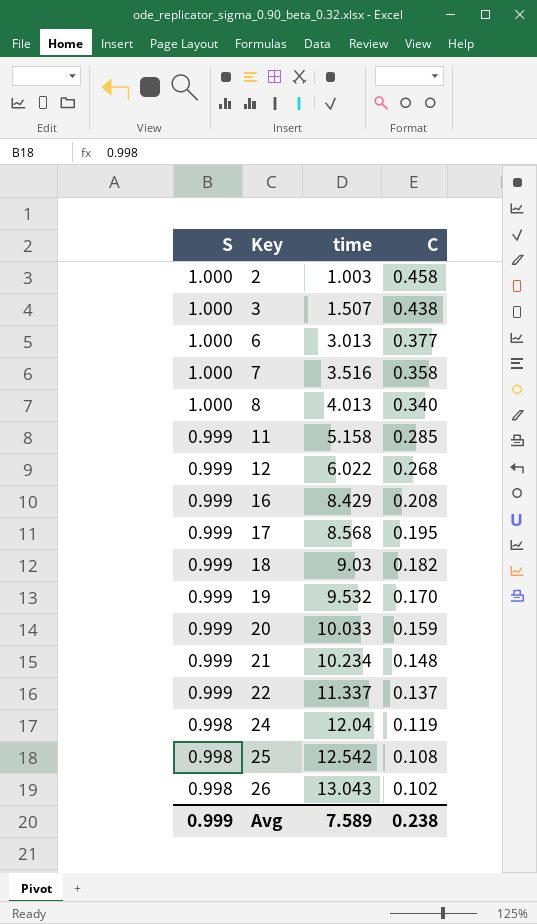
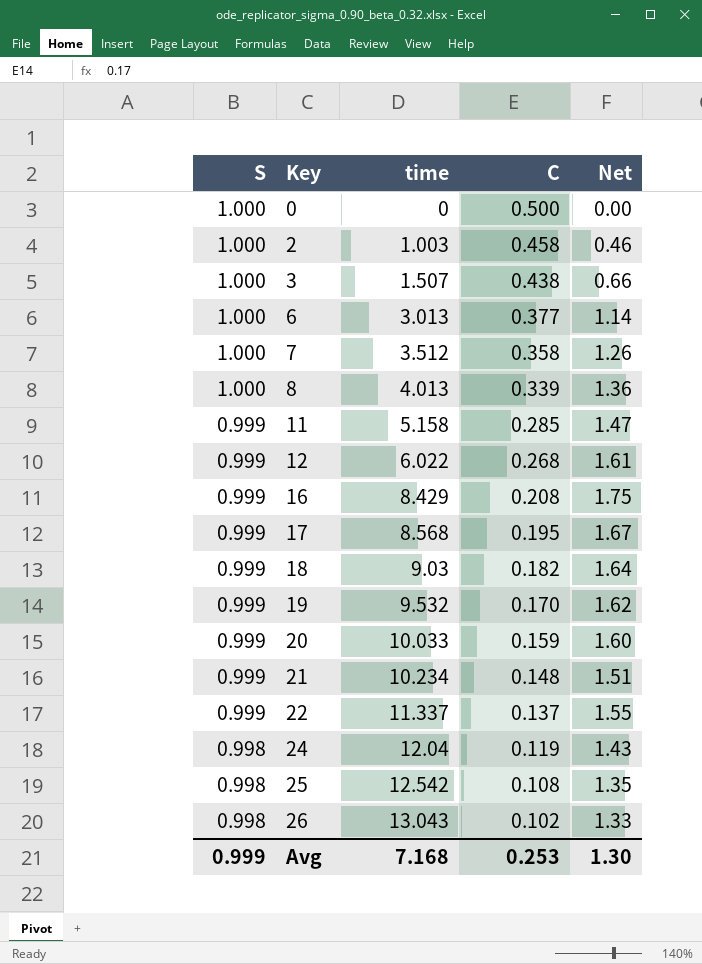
column Net | formula: none -> [time] * [C]
row 0: none -> 1.000 | 0 | 0.500 | 0.00
7 | time: 3.516 -> 3.512
8 | C: 0.340 -> 0.339
Avg | time: 7.589 -> 7.168
Avg | C: 0.238 -> 0.253

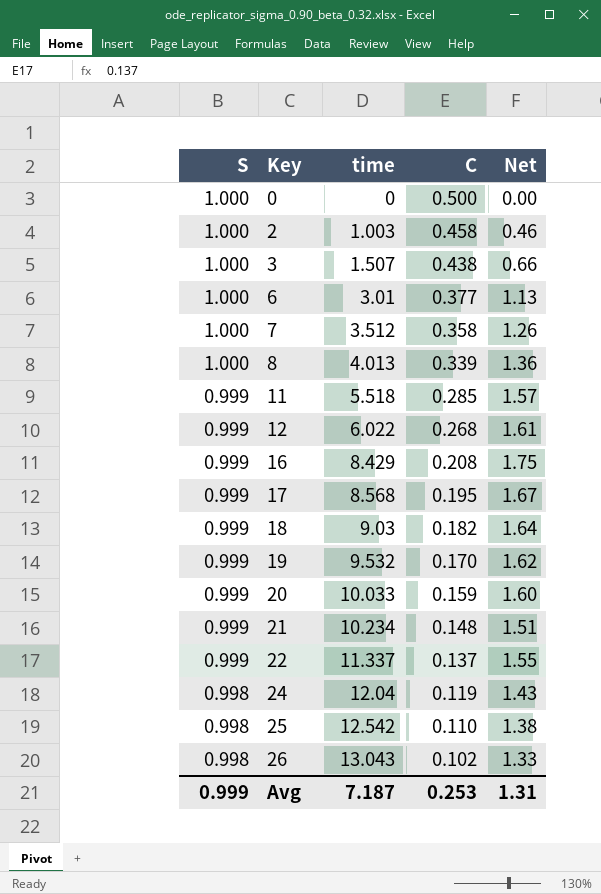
6 | time: 3.013 -> 3.01
6 | Net: 1.14 -> 1.13
11 | time: 5.158 -> 5.518
11 | Net: 1.47 -> 1.57
25 | C: 0.108 -> 0.110
25 | Net: 1.35 -> 1.38
Avg | time: 7.168 -> 7.187
Avg | Net: 1.30 -> 1.31

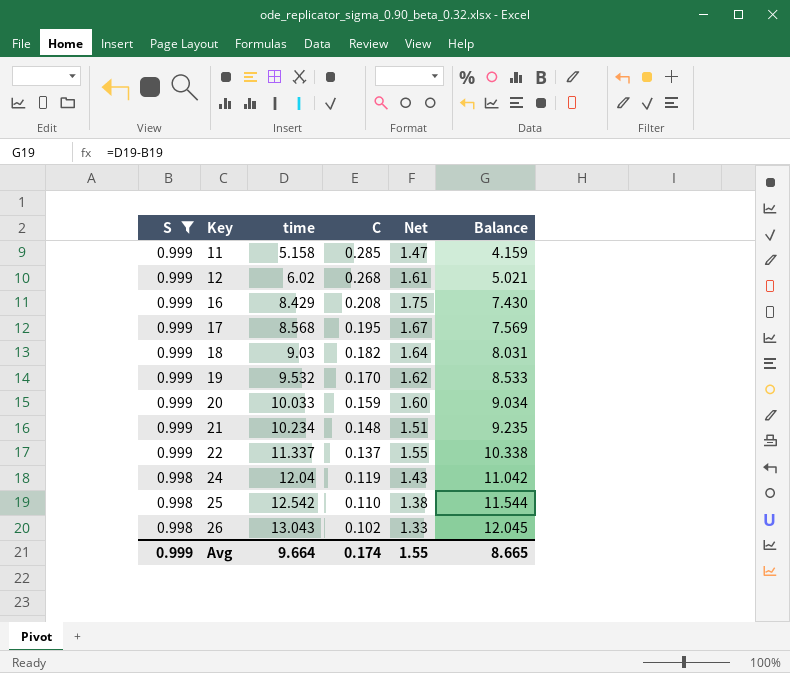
filter: none -> S != 1.000
column Balance | formula: none -> [time] - [S]
11 | time: 5.518 -> 5.158
11 | Net: 1.57 -> 1.47
12 | time: 6.022 -> 6.02
Avg | time: 7.187 -> 9.664
Avg | C: 0.253 -> 0.174
Avg | Net: 1.31 -> 1.55

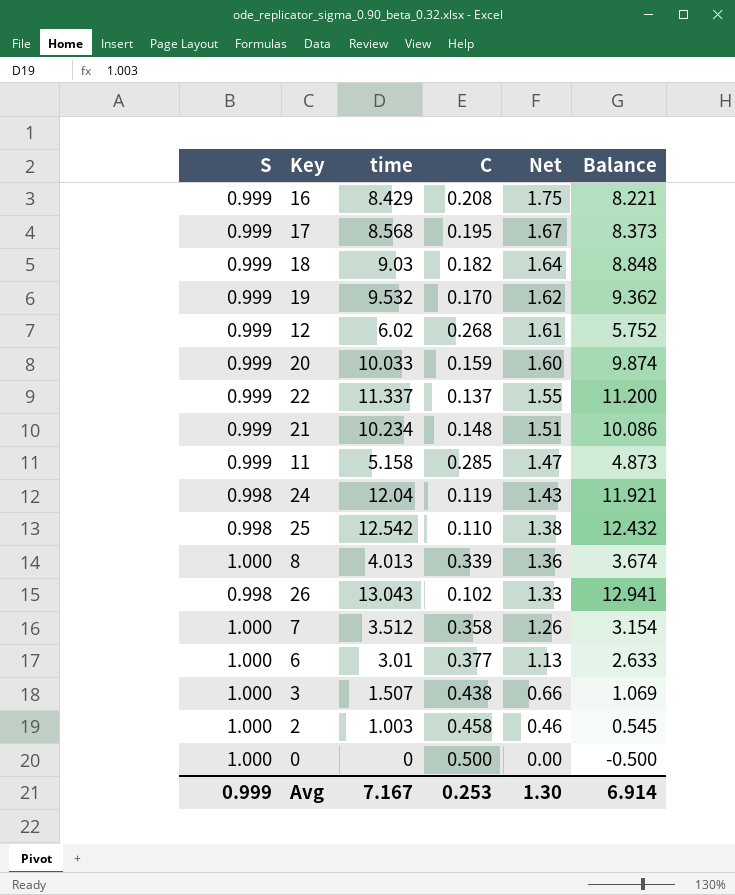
filter: S != 1.000 -> none
row order: S descending -> Net descending
column Balance | formula: [time] - [S] -> [time] - [C]
Avg | time: 9.664 -> 7.167
Avg | C: 0.174 -> 0.253
Avg | Net: 1.55 -> 1.30
Avg | Balance: 8.665 -> 6.914

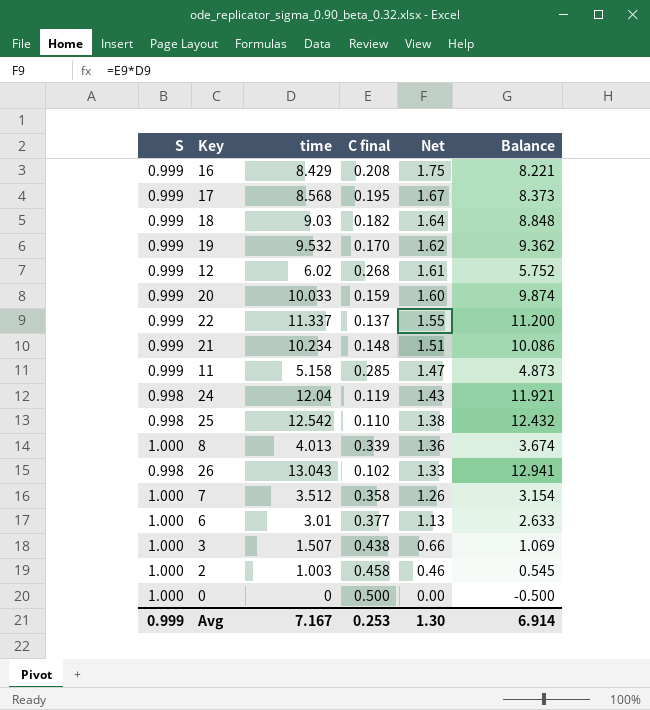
column name: C -> C final

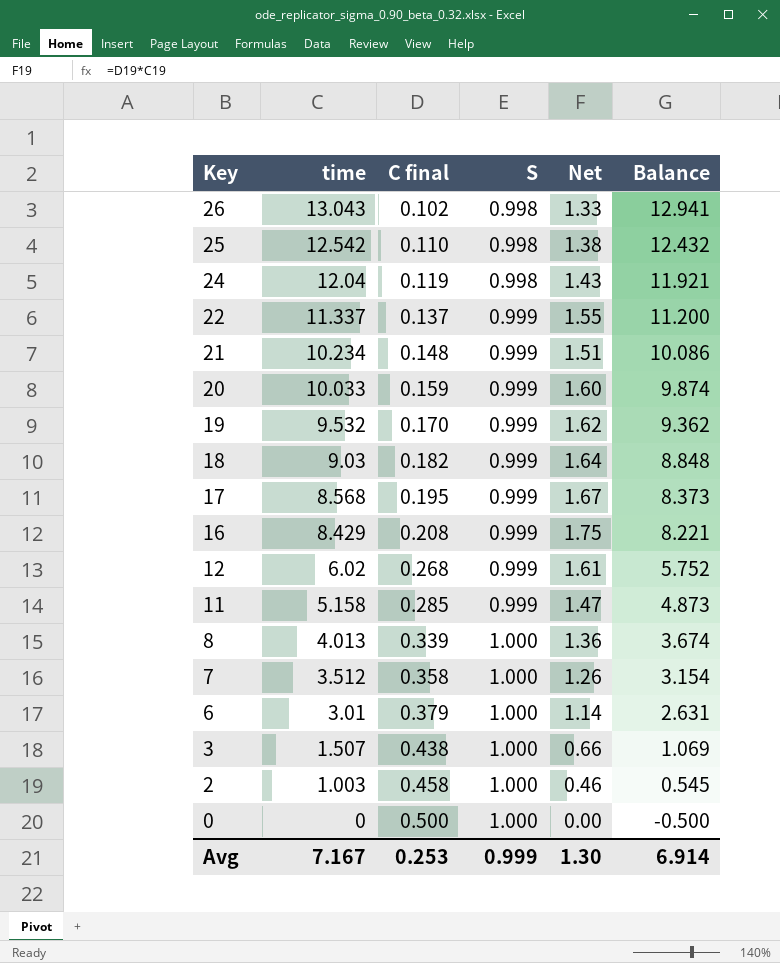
row order: Net descending -> Key descending
column S | position: 1 -> 4
6 | C final: 0.377 -> 0.379
6 | Net: 1.13 -> 1.14
6 | Balance: 2.633 -> 2.631

